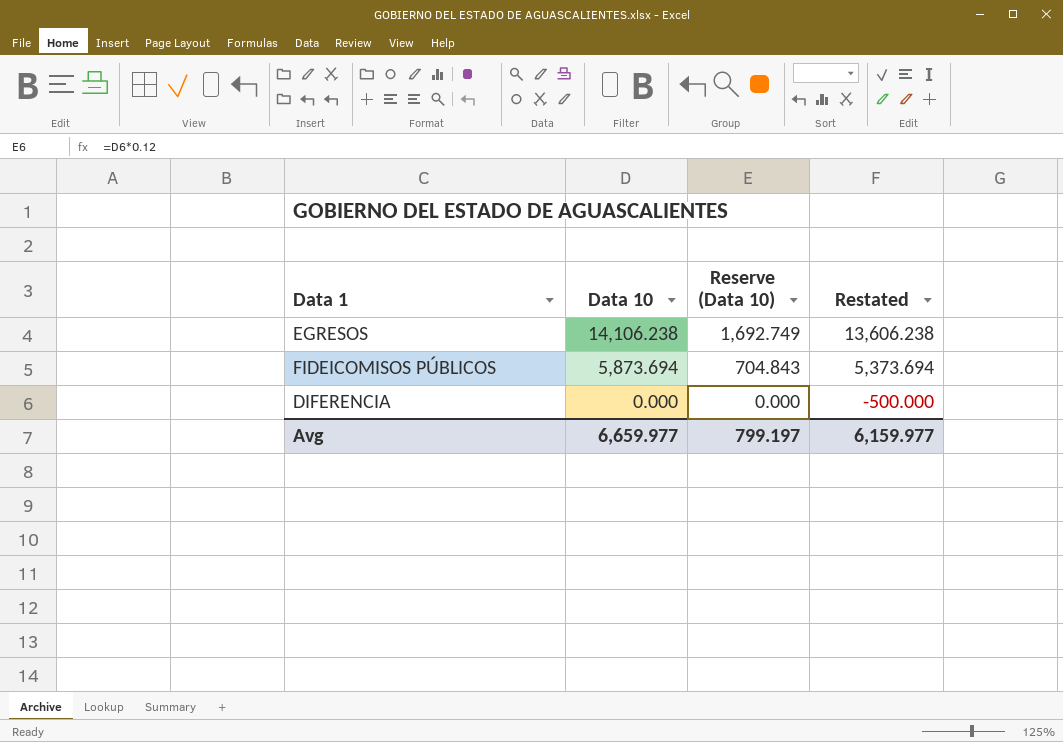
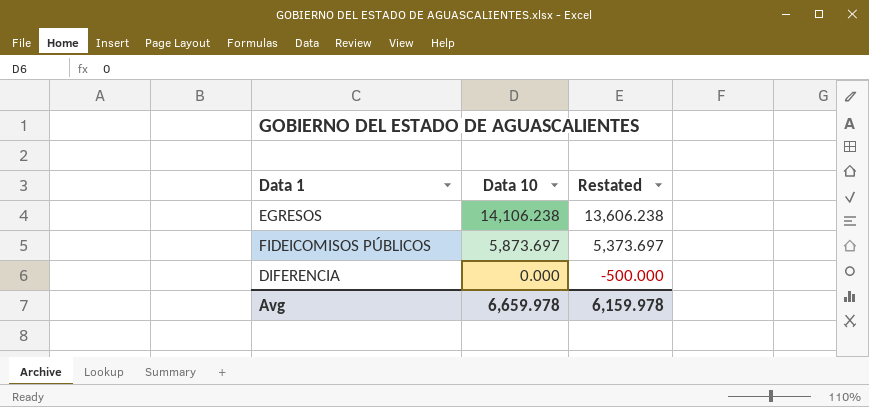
column Reserve (Data 10) | formula: [Data 10] * 0.12 -> none
FIDEICOMISOS PÚBLICOS | Data 10: 5,873.694 -> 5,873.697
FIDEICOMISOS PÚBLICOS | Restated: 5,373.694 -> 5,373.697
Avg | Data 10: 6,659.977 -> 6,659.978
Avg | Restated: 6,159.977 -> 6,159.978

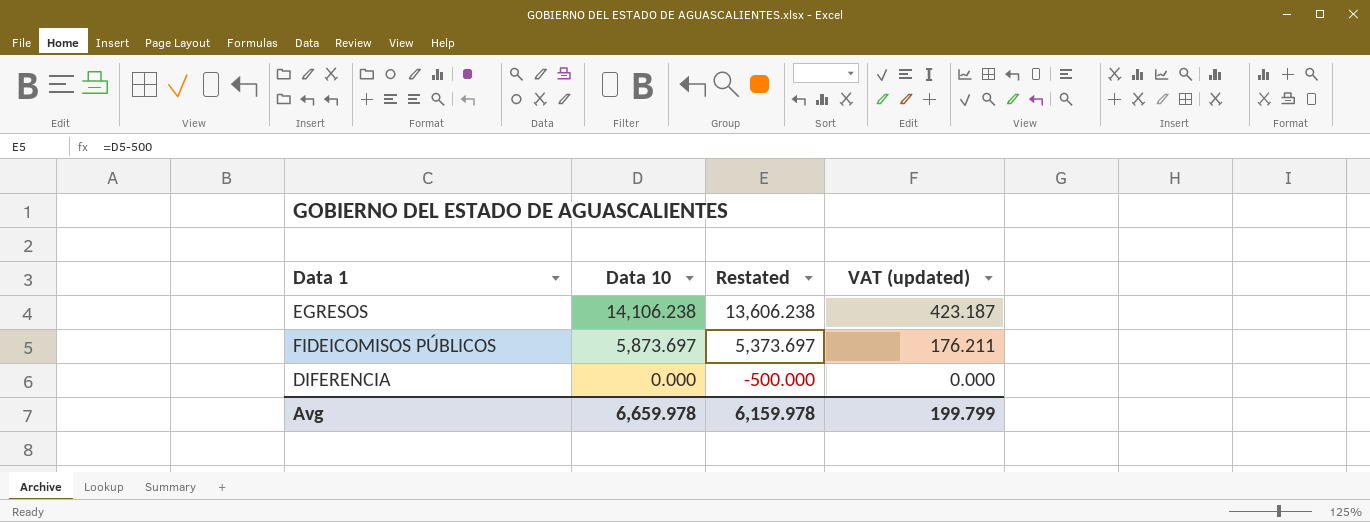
column VAT (updated) | formula: none -> [Data 10] * 0.03

